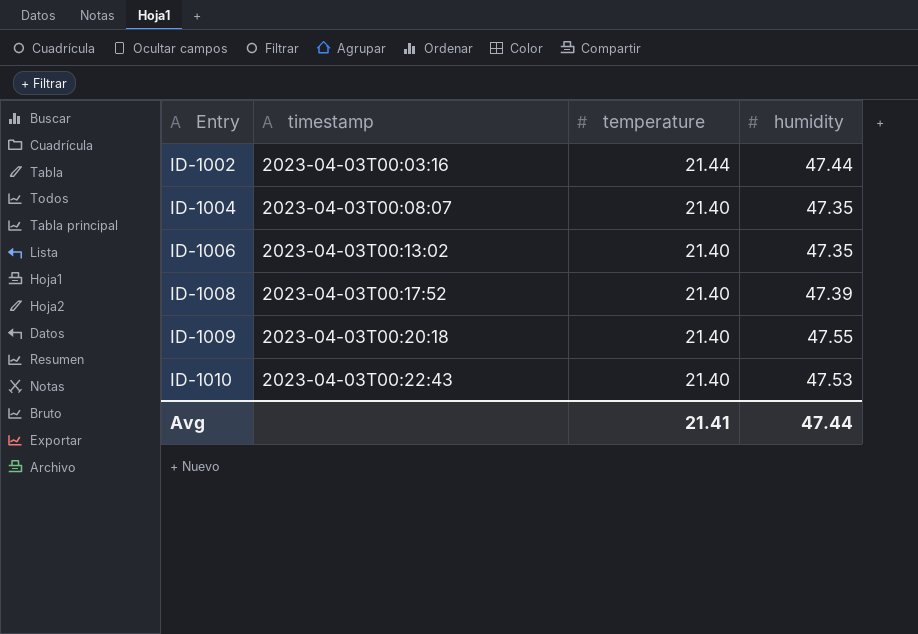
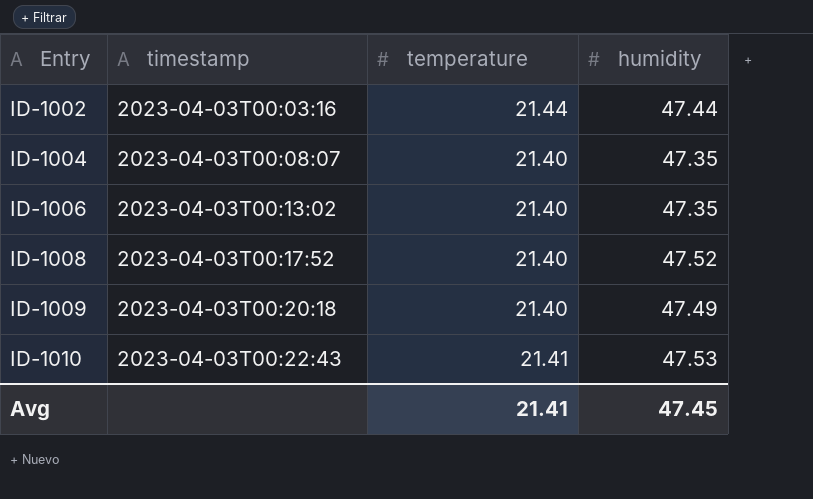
ID-1008 | humidity: 47.39 -> 47.52
ID-1009 | humidity: 47.55 -> 47.49
ID-1010 | temperature: 21.40 -> 21.41
Avg | humidity: 47.44 -> 47.45

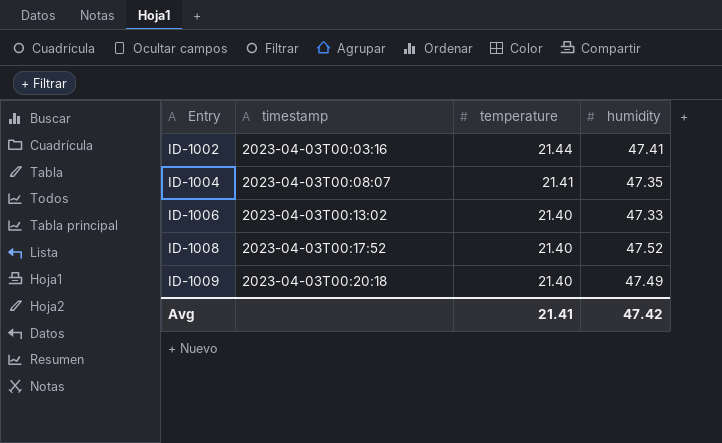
row ID-1010: 2023-04-03T00:22:43 | 21.41 | 47.53 -> none
ID-1002 | humidity: 47.44 -> 47.41
ID-1004 | temperature: 21.40 -> 21.41
ID-1006 | humidity: 47.35 -> 47.33
Avg | humidity: 47.45 -> 47.42

